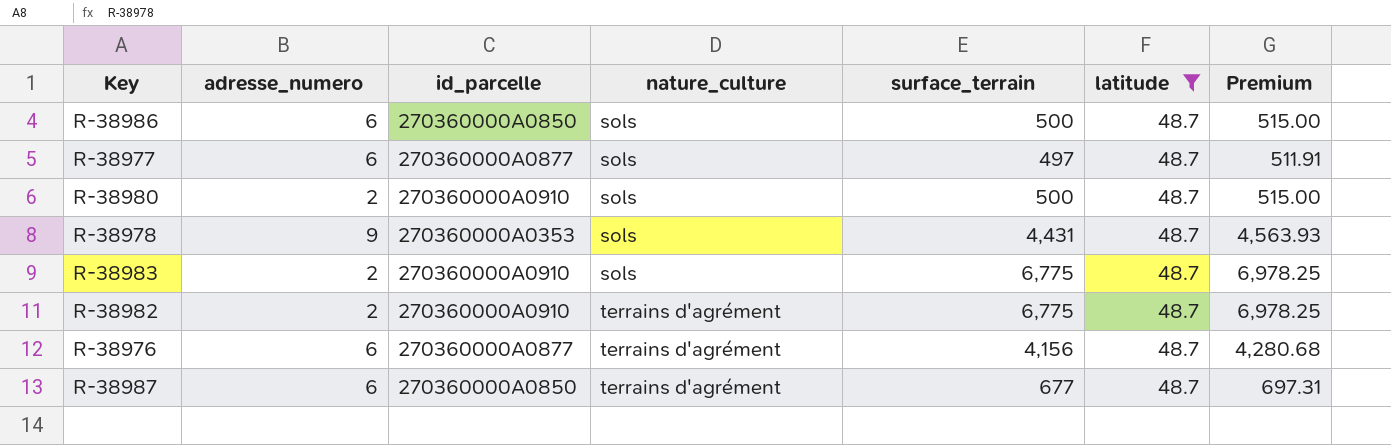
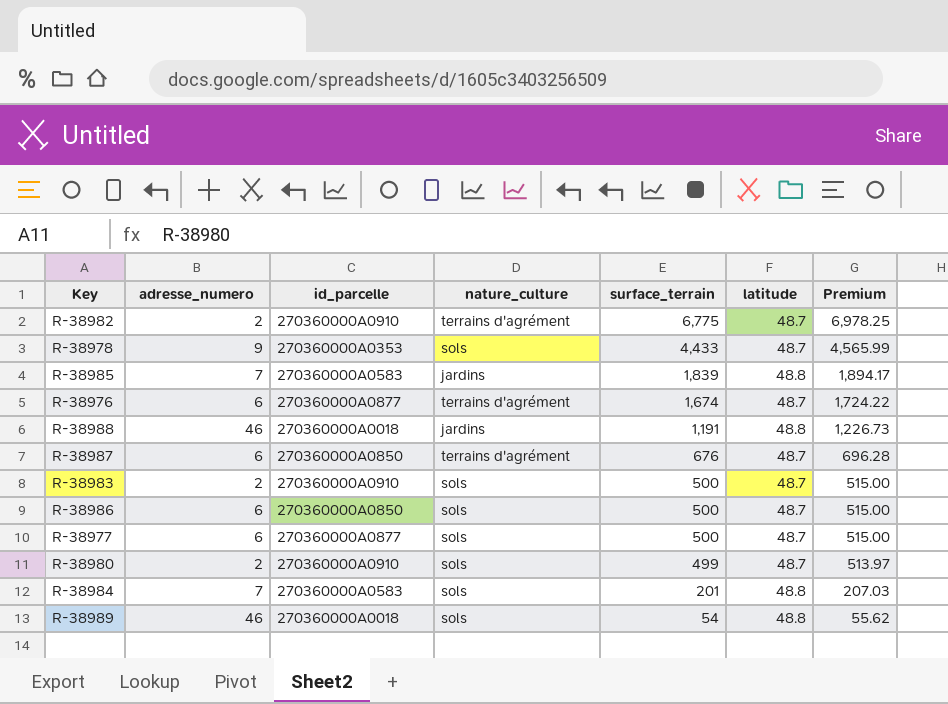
filter: latitude = 48.7 -> none
row order: nature_culture ascending -> surface_terrain descending
R-38978 | surface_terrain: 4,431 -> 4,433
R-38978 | Premium: 4,563.93 -> 4,565.99
R-38976 | surface_terrain: 4,156 -> 1,674
R-38976 | Premium: 4,280.68 -> 1,724.22
R-38987 | surface_terrain: 677 -> 676
R-38987 | Premium: 697.31 -> 696.28
R-38983 | surface_terrain: 6,775 -> 500
R-38983 | Premium: 6,978.25 -> 515.00
R-38977 | surface_terrain: 497 -> 500
R-38977 | Premium: 511.91 -> 515.00
R-38980 | surface_terrain: 500 -> 499
R-38980 | Premium: 515.00 -> 513.97

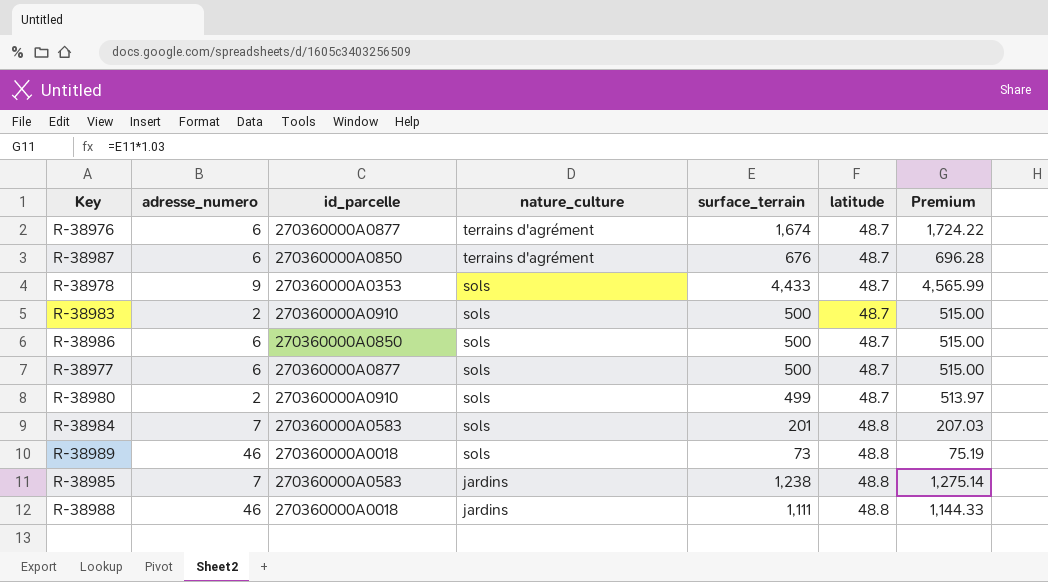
row order: surface_terrain descending -> nature_culture descending
row R-38982: 2 | 270360000A0910 | terrains d'agrément | 6,775 | 48.7 | 6,978.25 -> none
R-38989 | surface_terrain: 54 -> 73
R-38989 | Premium: 55.62 -> 75.19
R-38985 | surface_terrain: 1,839 -> 1,238
R-38985 | Premium: 1,894.17 -> 1,275.14
R-38988 | surface_terrain: 1,191 -> 1,111
R-38988 | Premium: 1,226.73 -> 1,144.33

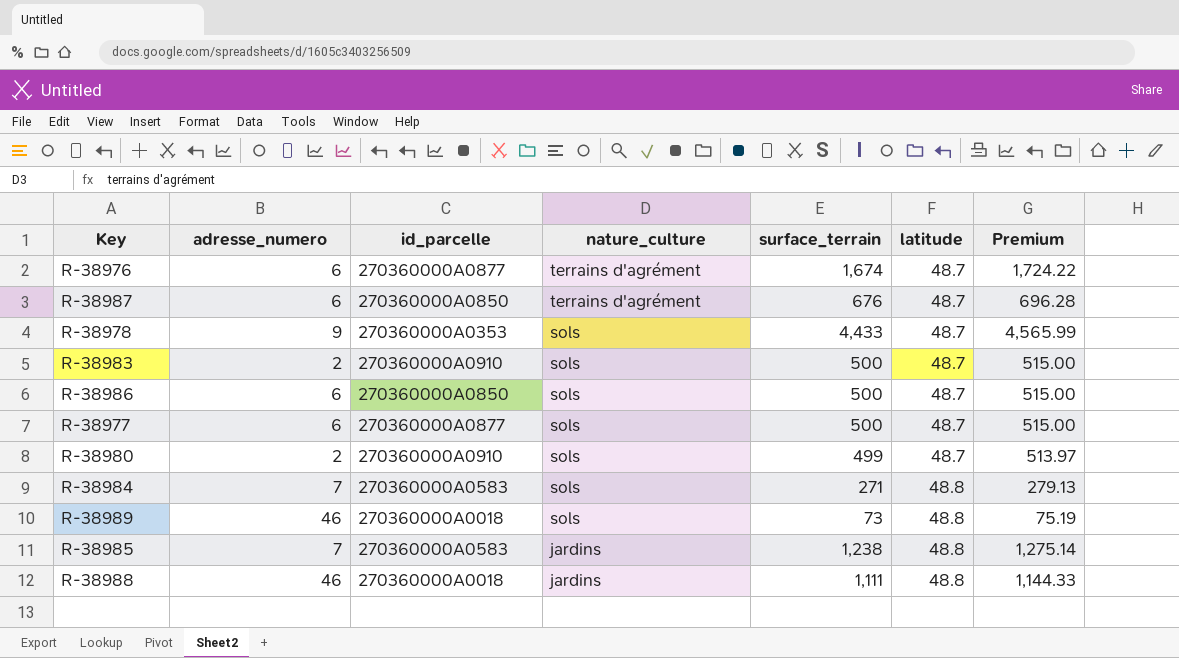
R-38984 | surface_terrain: 201 -> 271
R-38984 | Premium: 207.03 -> 279.13

